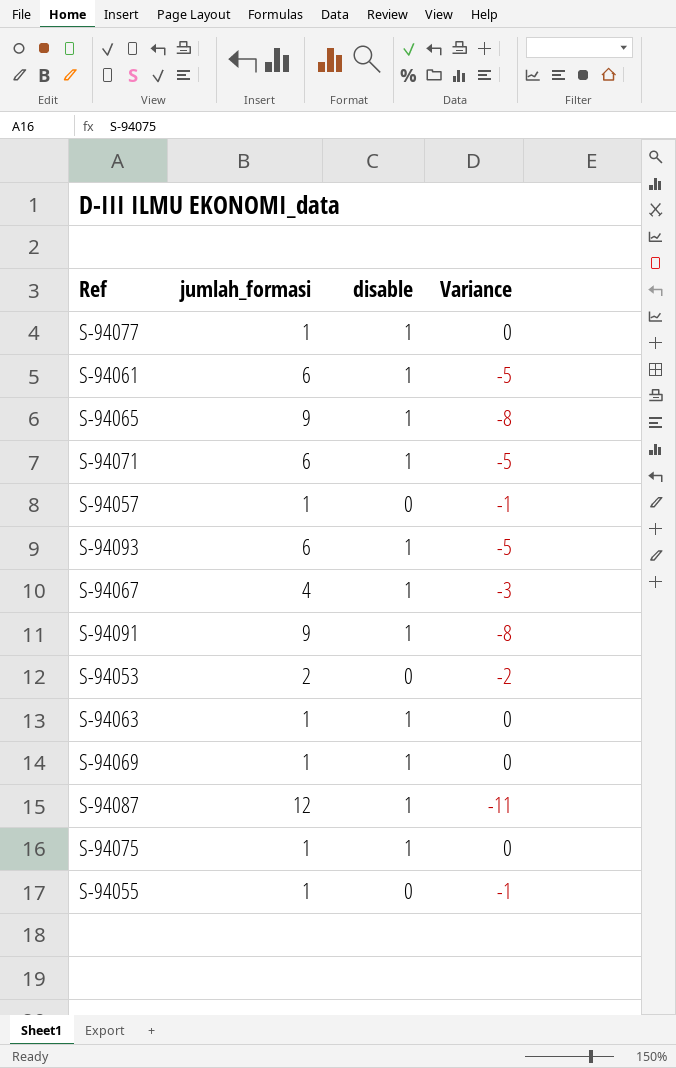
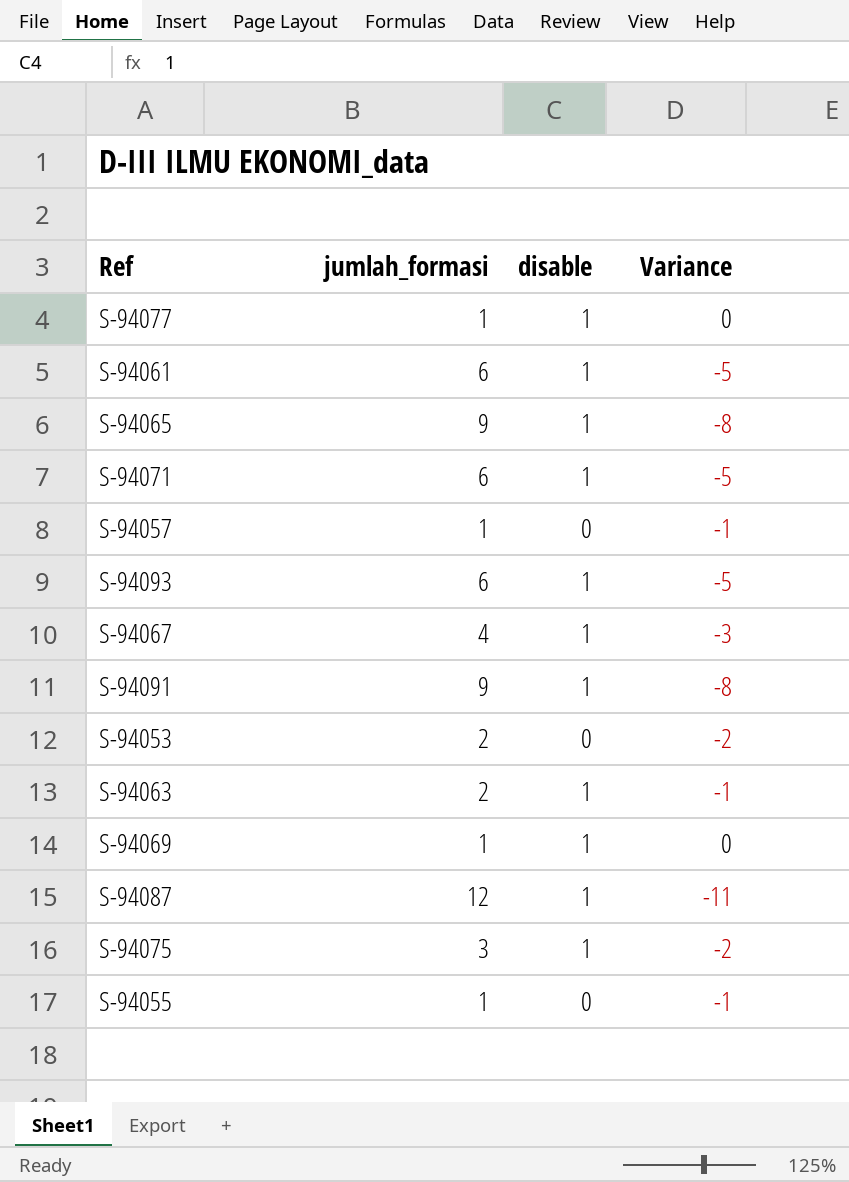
S-94063 | jumlah_formasi: 1 -> 2
S-94063 | Variance: 0 -> -1
S-94075 | jumlah_formasi: 1 -> 3
S-94075 | Variance: 0 -> -2

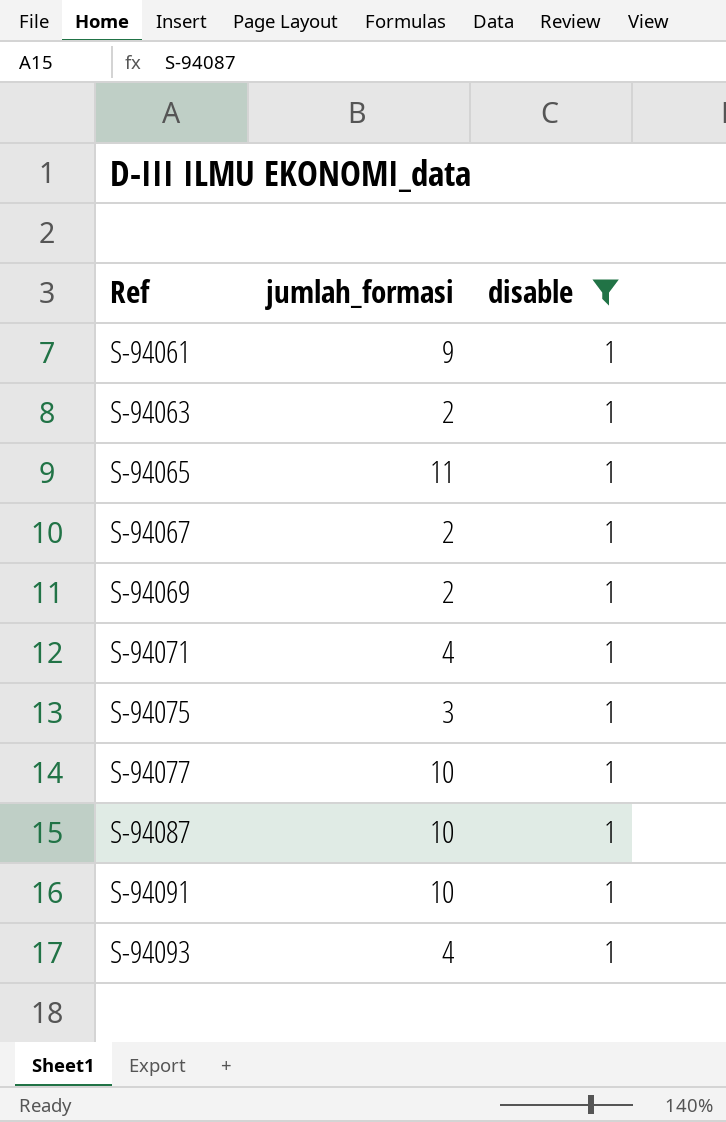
filter: none -> disable = 1
row order: none -> Ref ascending
column Variance | formula: [disable] - [jumlah_formasi] -> none
S-94061 | jumlah_formasi: 6 -> 9
S-94065 | jumlah_formasi: 9 -> 11
S-94067 | jumlah_formasi: 4 -> 2
S-94069 | jumlah_formasi: 1 -> 2
S-94071 | jumlah_formasi: 6 -> 4
S-94077 | jumlah_formasi: 1 -> 10
S-94087 | jumlah_formasi: 12 -> 10
S-94091 | jumlah_formasi: 9 -> 10
S-94093 | jumlah_formasi: 6 -> 4

